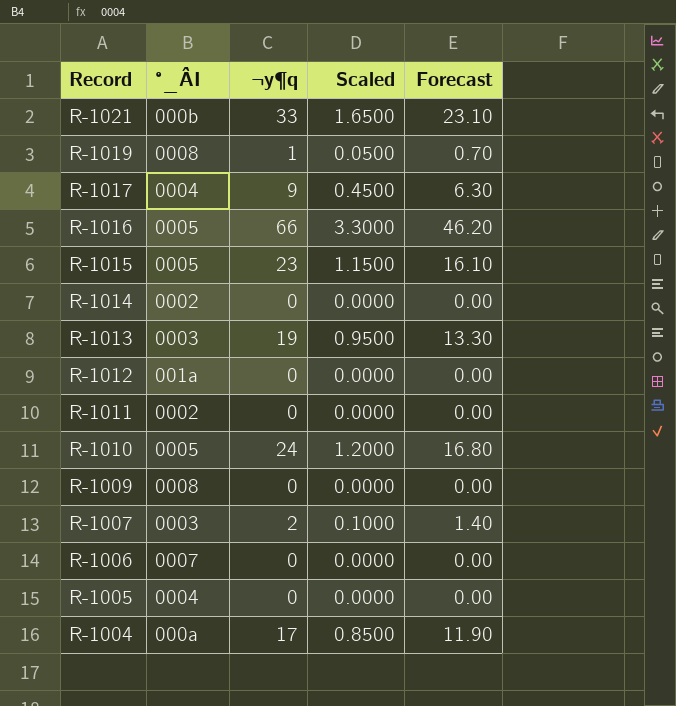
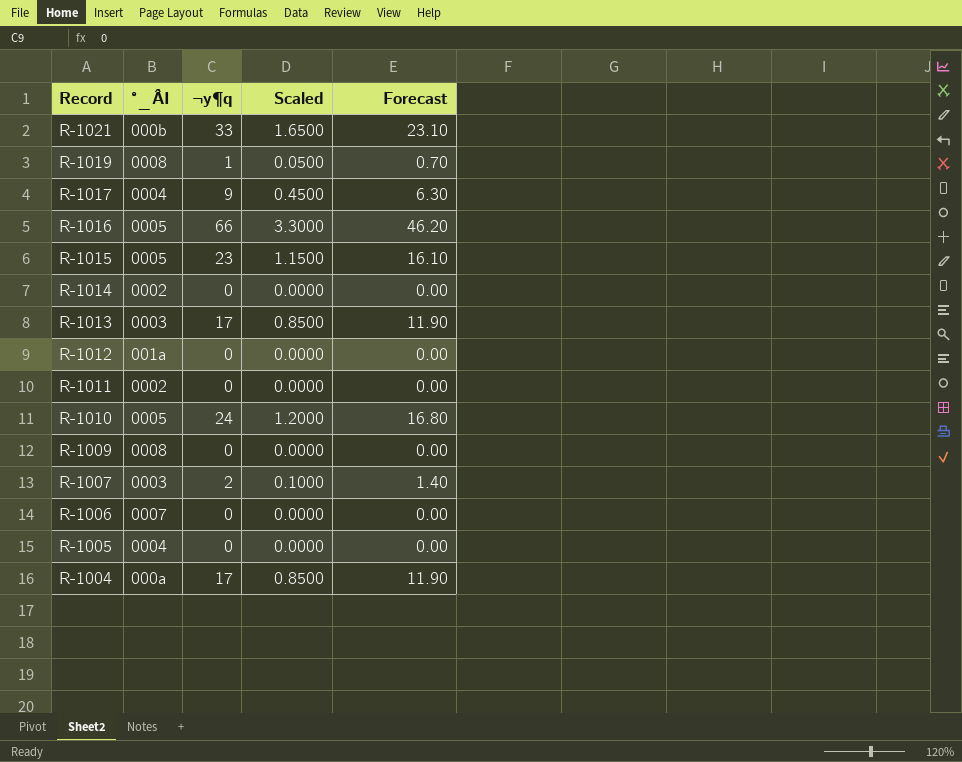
R-1013 | ¬y¶q: 19 -> 17
R-1013 | Scaled: 0.9500 -> 0.8500
R-1013 | Forecast: 13.30 -> 11.90

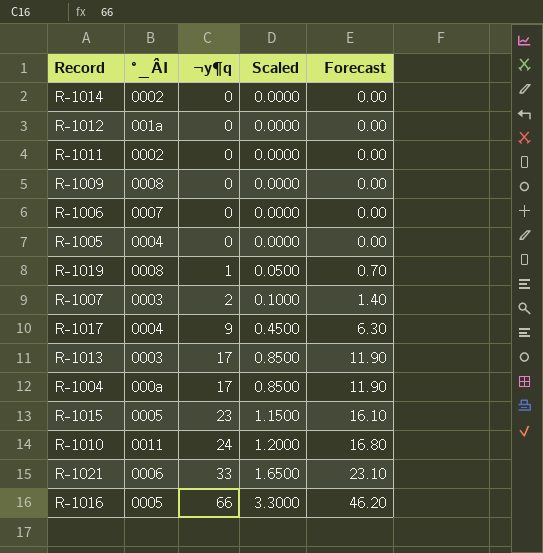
row order: Record descending -> ¬y¶q ascending
R-1010 | °_ÂI: 0005 -> 0011
R-1021 | °_ÂI: 000b -> 0006

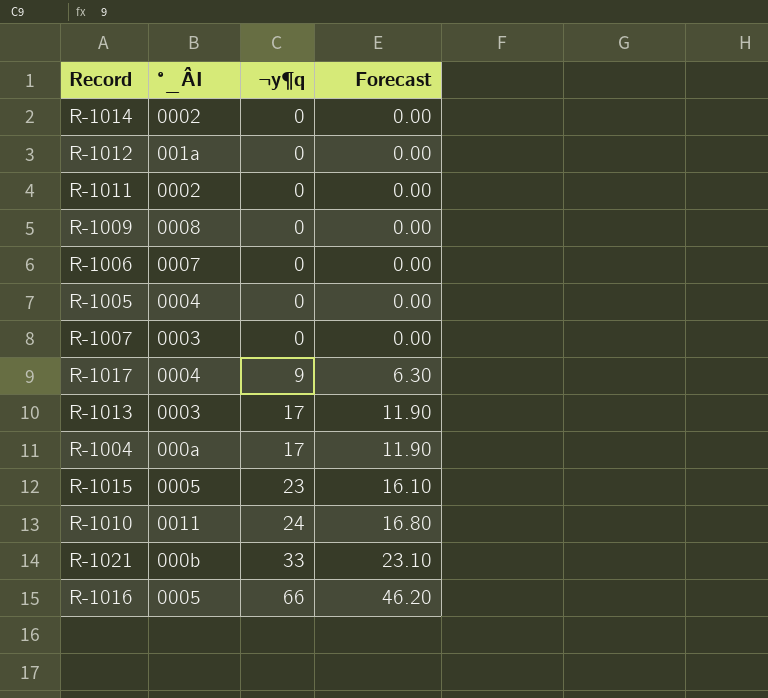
column Scaled | formula: [¬y¶q] * 0.05 -> none
row R-1019: 0008 | 1 | 0.0500 | 0.70 -> none
R-1007 | ¬y¶q: 2 -> 0
R-1007 | Forecast: 1.40 -> 0.00
R-1021 | °_ÂI: 0006 -> 000b

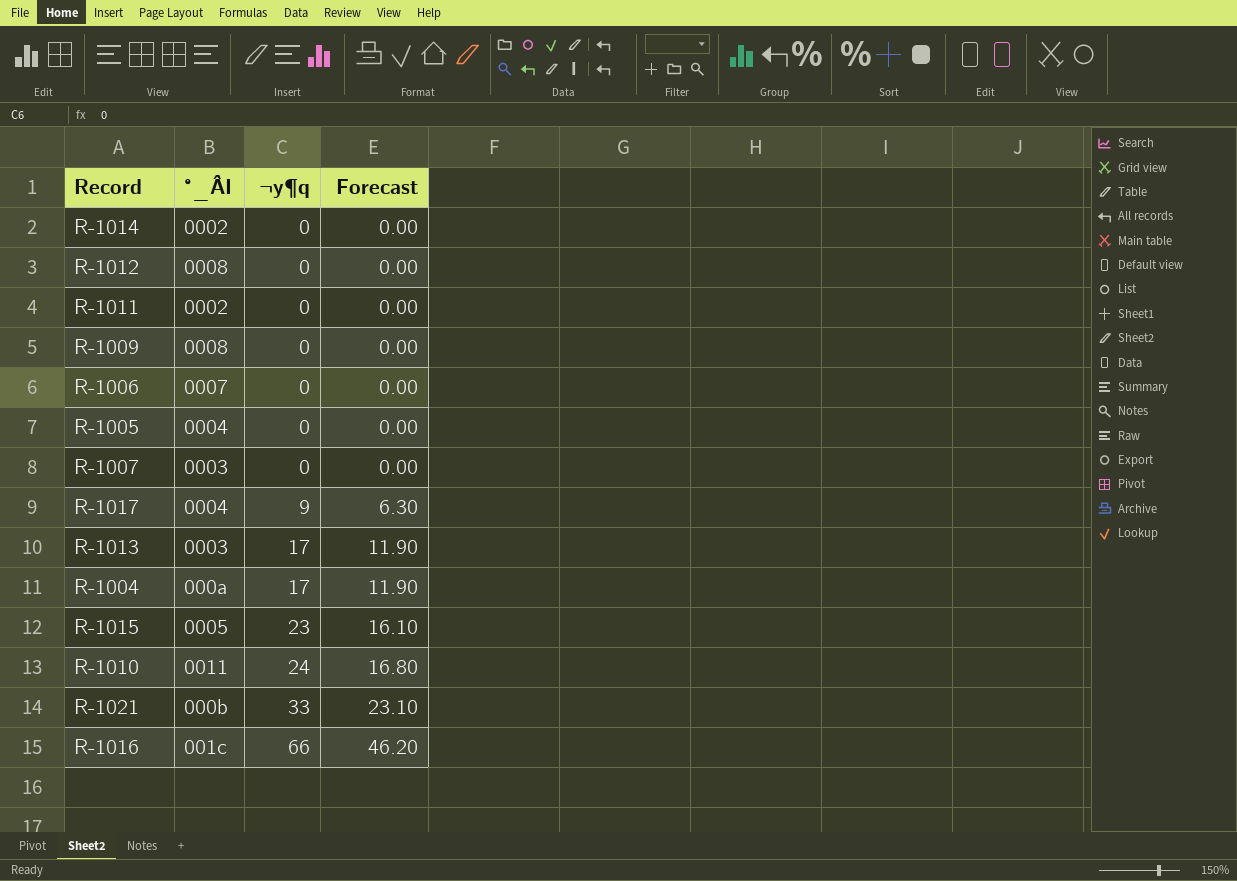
R-1012 | °_ÂI: 001a -> 0008
R-1016 | °_ÂI: 0005 -> 001c

